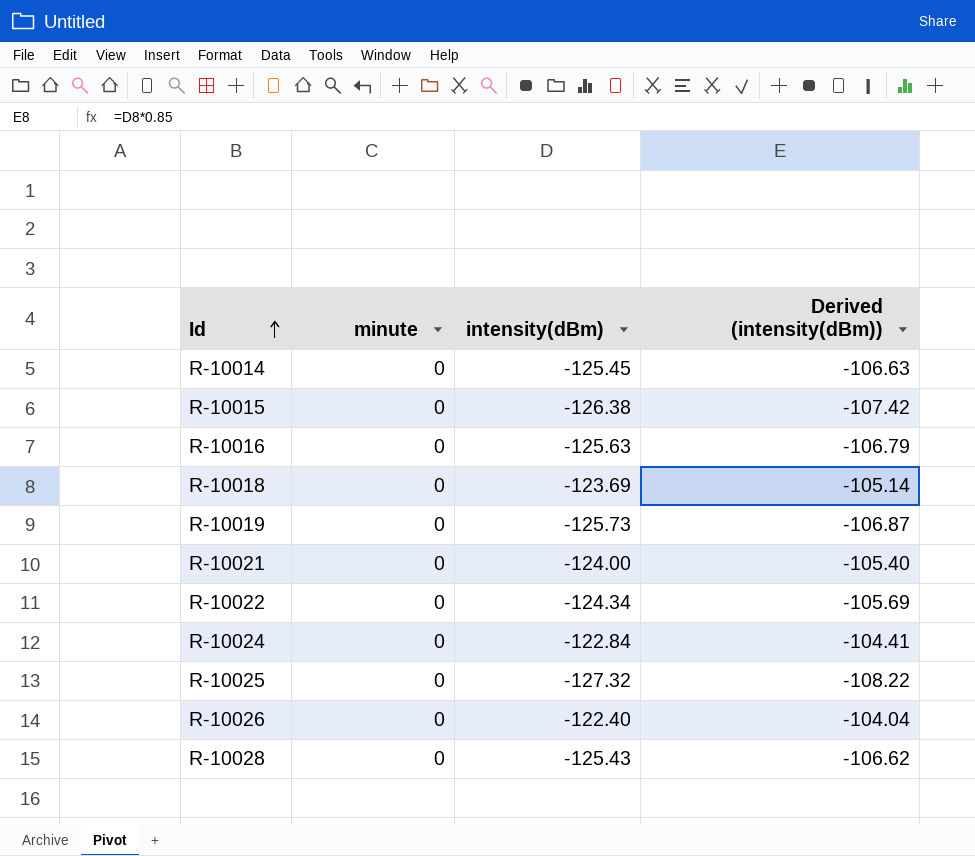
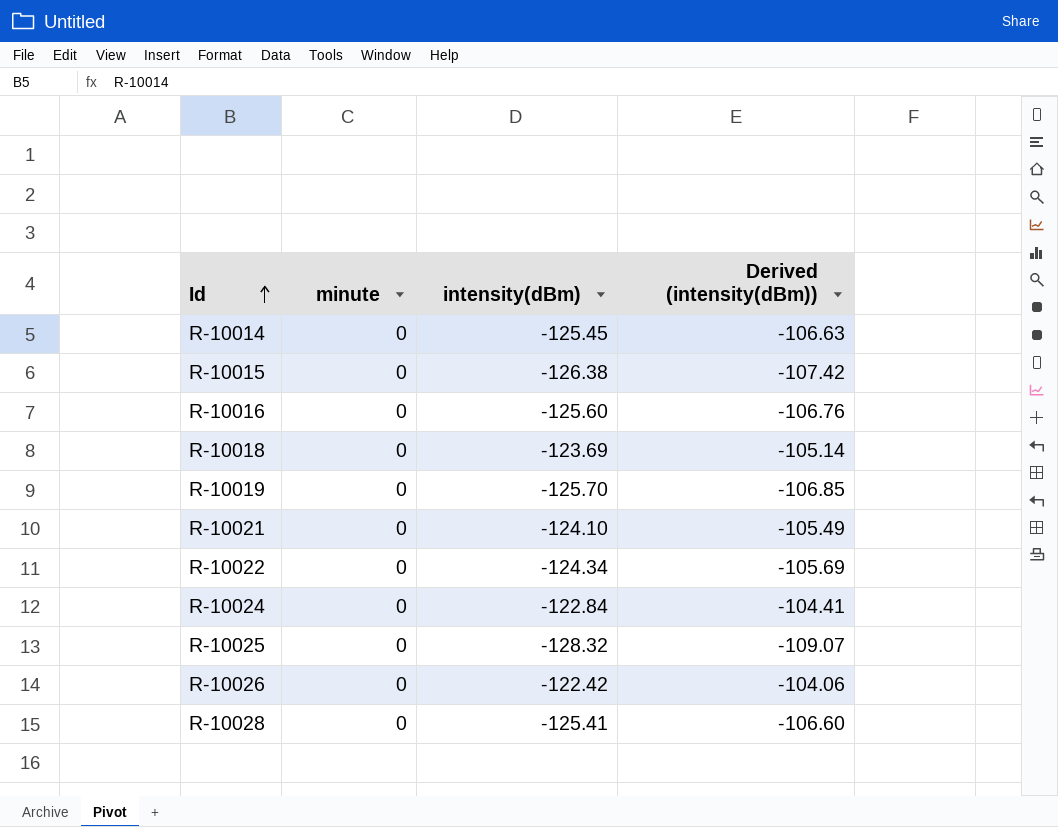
R-10016 | intensity(dBm): -125.63 -> -125.60
R-10016 | Derived (intensity(dBm)): -106.79 -> -106.76
R-10019 | intensity(dBm): -125.73 -> -125.70
R-10019 | Derived (intensity(dBm)): -106.87 -> -106.85
R-10021 | intensity(dBm): -124.00 -> -124.10
R-10021 | Derived (intensity(dBm)): -105.40 -> -105.49
R-10025 | intensity(dBm): -127.32 -> -128.32
R-10025 | Derived (intensity(dBm)): -108.22 -> -109.07
R-10026 | intensity(dBm): -122.40 -> -122.42
R-10026 | Derived (intensity(dBm)): -104.04 -> -104.06
R-10028 | intensity(dBm): -125.43 -> -125.41
R-10028 | Derived (intensity(dBm)): -106.62 -> -106.60

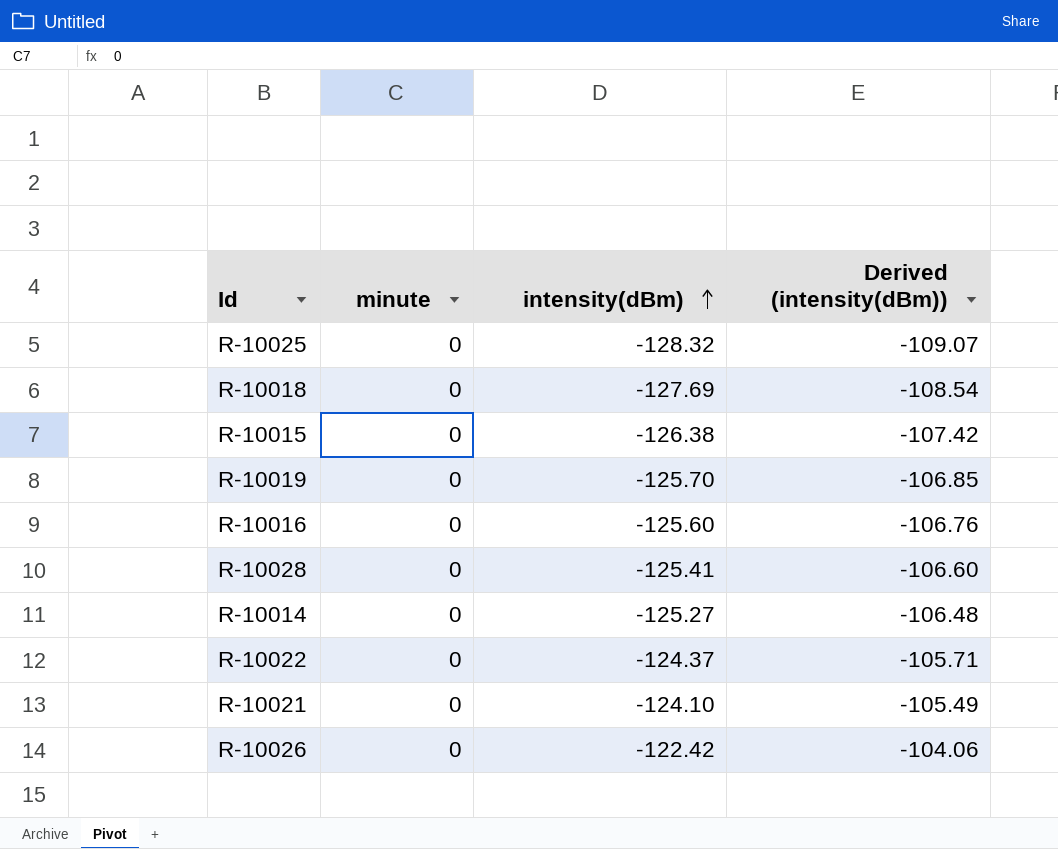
row order: Id ascending -> intensity(dBm) ascending
row R-10024: 0 | -122.84 | -104.41 -> none
R-10018 | intensity(dBm): -123.69 -> -127.69
R-10018 | Derived (intensity(dBm)): -105.14 -> -108.54
R-10014 | intensity(dBm): -125.45 -> -125.27
R-10014 | Derived (intensity(dBm)): -106.63 -> -106.48
R-10022 | intensity(dBm): -124.34 -> -124.37
R-10022 | Derived (intensity(dBm)): -105.69 -> -105.71

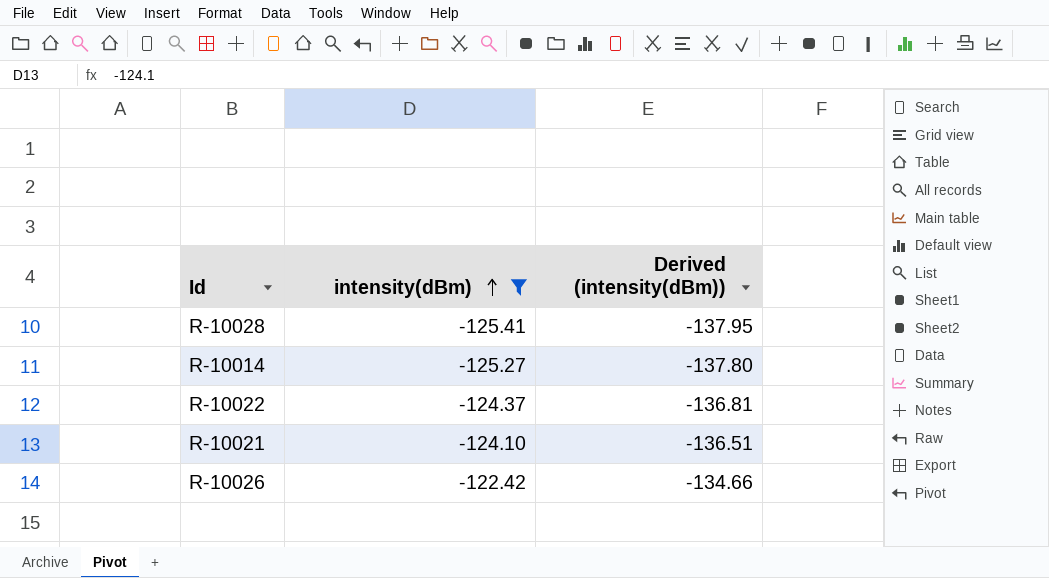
filter: none -> intensity(dBm) >= -125.41
column minute | position: 2 -> none
column Derived (intensity(dBm)) | formula: [intensity(dBm)] * 0.85 -> [intensity(dBm)] * 1.1

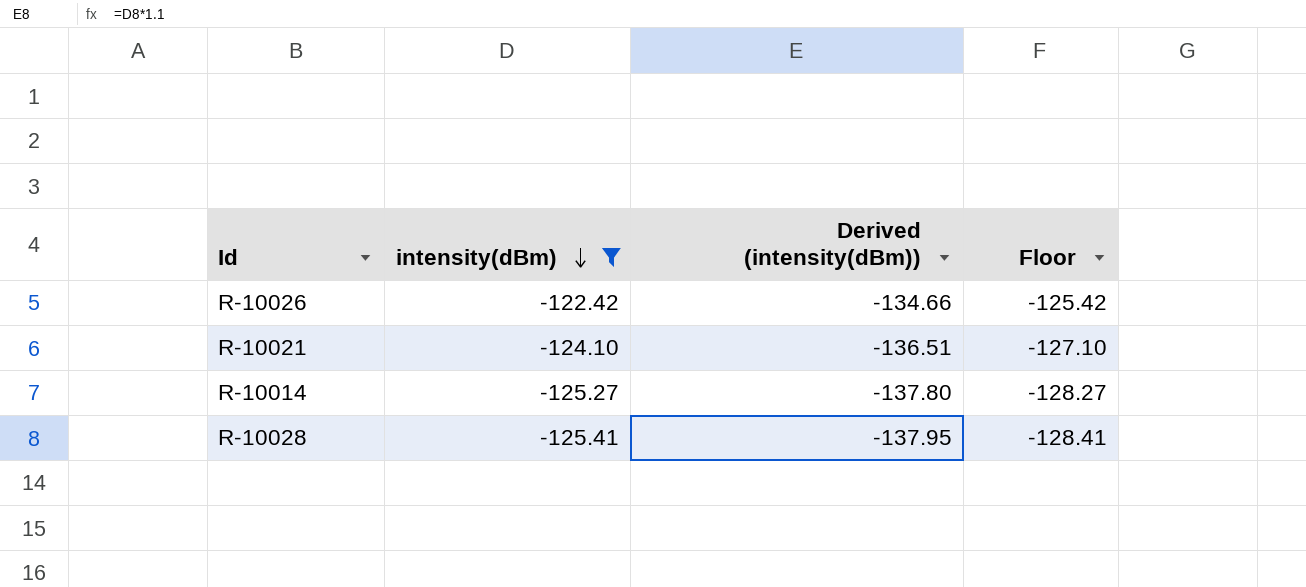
row order: intensity(dBm) ascending -> intensity(dBm) descending
column Floor | formula: none -> [intensity(dBm)] - 3
row R-10022: -124.37 | -136.81 -> none

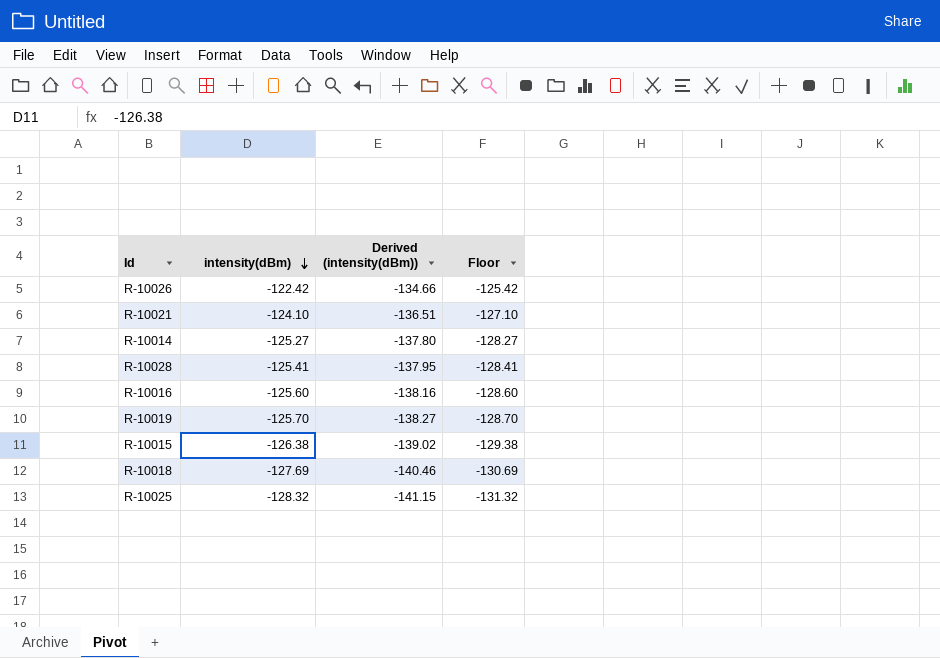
filter: intensity(dBm) >= -125.41 -> none

